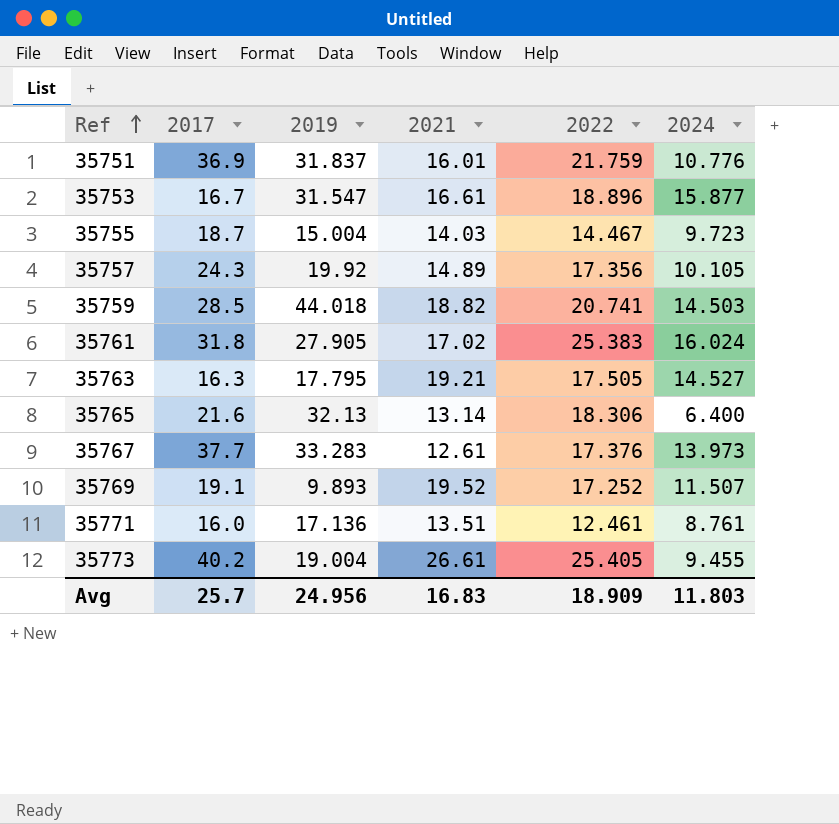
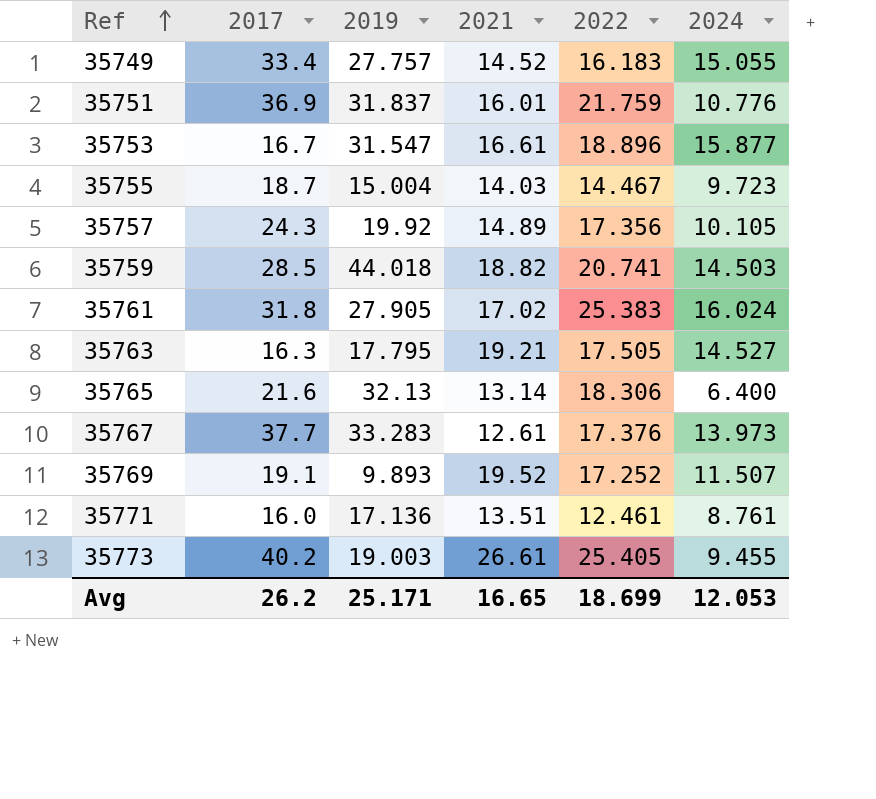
row 35749: none -> 33.4 | 27.757 | 14.52 | 16.183 | 15.055
35773 | 2019: 19.004 -> 19.003
Avg | 2017: 25.7 -> 26.2
Avg | 2019: 24.956 -> 25.171
Avg | 2021: 16.83 -> 16.65
Avg | 2022: 18.909 -> 18.699
Avg | 2024: 11.803 -> 12.053

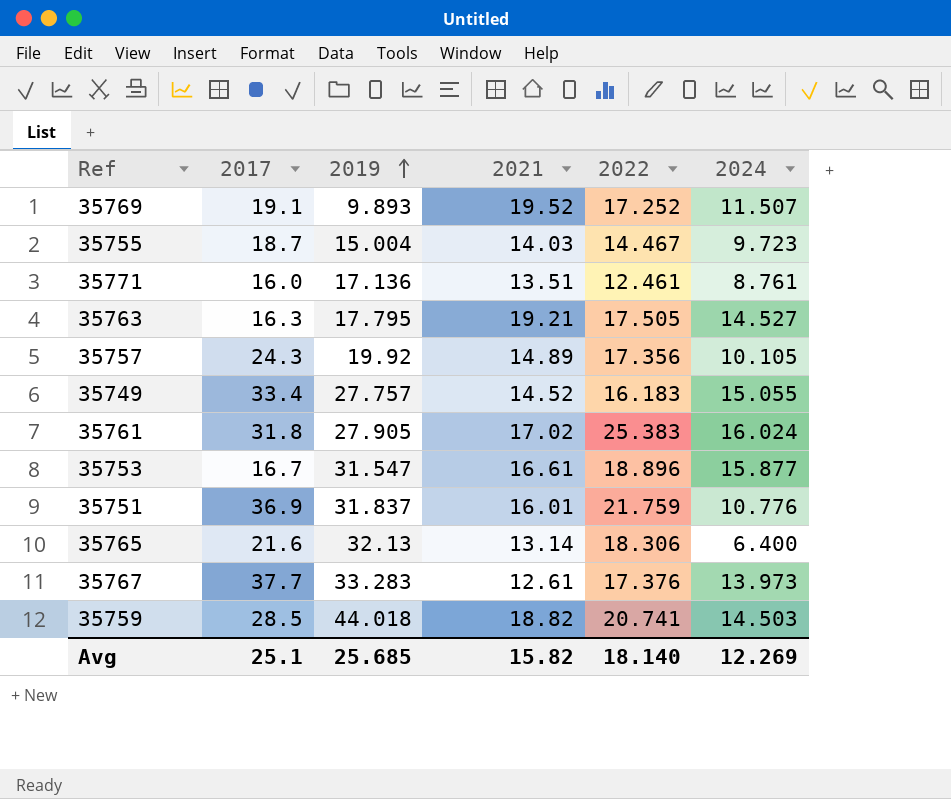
row order: Ref ascending -> 2019 ascending
row 35773: 40.2 | 19.003 | 26.61 | 25.405 | 9.455 -> none
Avg | 2017: 26.2 -> 25.1
Avg | 2019: 25.171 -> 25.685
Avg | 2021: 16.65 -> 15.82
Avg | 2022: 18.699 -> 18.140
Avg | 2024: 12.053 -> 12.269

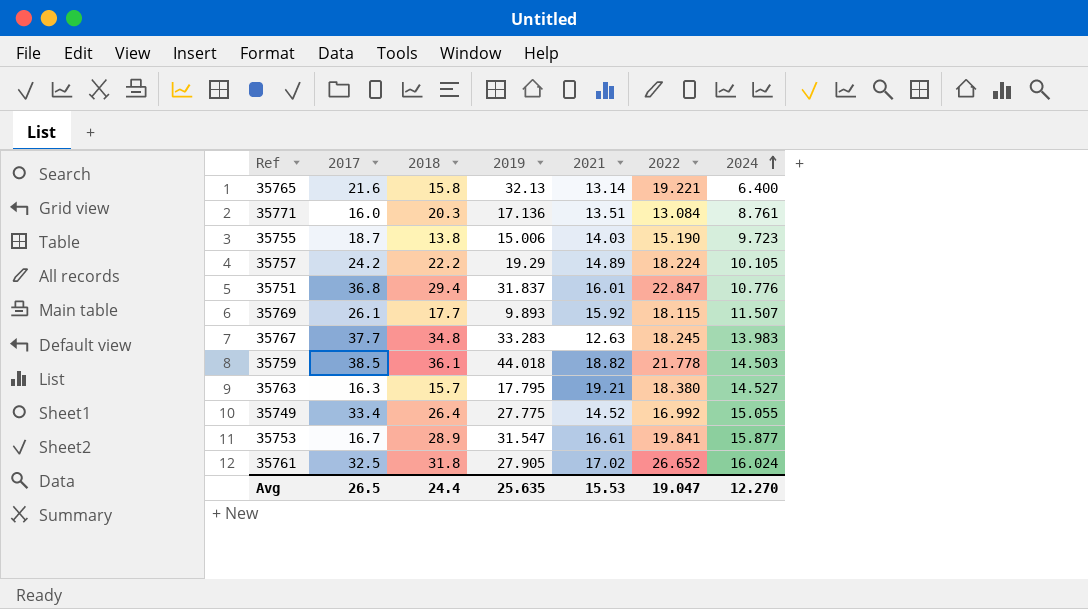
row order: 2019 ascending -> 2024 ascending
column 2018 | position: none -> 3
35765 | 2022: 18.306 -> 19.221
35771 | 2022: 12.461 -> 13.084
35755 | 2019: 15.004 -> 15.006
35755 | 2022: 14.467 -> 15.190
35757 | 2017: 24.3 -> 24.2
35757 | 2019: 19.92 -> 19.29
35757 | 2022: 17.356 -> 18.224
35751 | 2017: 36.9 -> 36.8
35751 | 2022: 21.759 -> 22.847
35769 | 2017: 19.1 -> 26.1
35769 | 2021: 19.52 -> 15.92
35769 | 2022: 17.252 -> 18.115
35767 | 2021: 12.61 -> 12.63
35767 | 2022: 17.376 -> 18.245
35767 | 2024: 13.973 -> 13.983
35759 | 2017: 28.5 -> 38.5
35759 | 2022: 20.741 -> 21.778
35763 | 2022: 17.505 -> 18.380
35749 | 2019: 27.757 -> 27.775
35749 | 2022: 16.183 -> 16.992
35753 | 2022: 18.896 -> 19.841
35761 | 2017: 31.8 -> 32.5
35761 | 2022: 25.383 -> 26.652
Avg | 2017: 25.1 -> 26.5
Avg | 2019: 25.685 -> 25.635
Avg | 2021: 15.82 -> 15.53
Avg | 2022: 18.140 -> 19.047
Avg | 2024: 12.269 -> 12.270

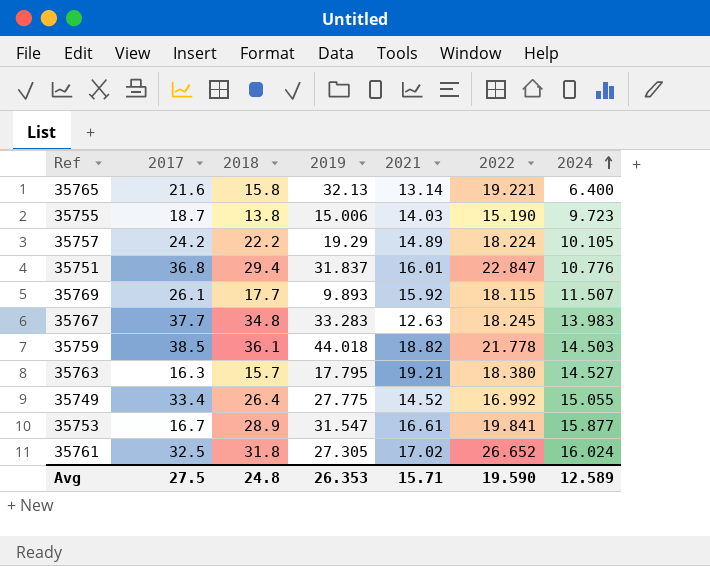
row 35771: 16.0 | 20.3 | 17.136 | 13.51 | 13.084 | 8.761 -> none
35761 | 2019: 27.905 -> 27.305
Avg | 2017: 26.5 -> 27.5
Avg | 2018: 24.4 -> 24.8
Avg | 2019: 25.635 -> 26.353
Avg | 2021: 15.53 -> 15.71
Avg | 2022: 19.047 -> 19.590
Avg | 2024: 12.270 -> 12.589

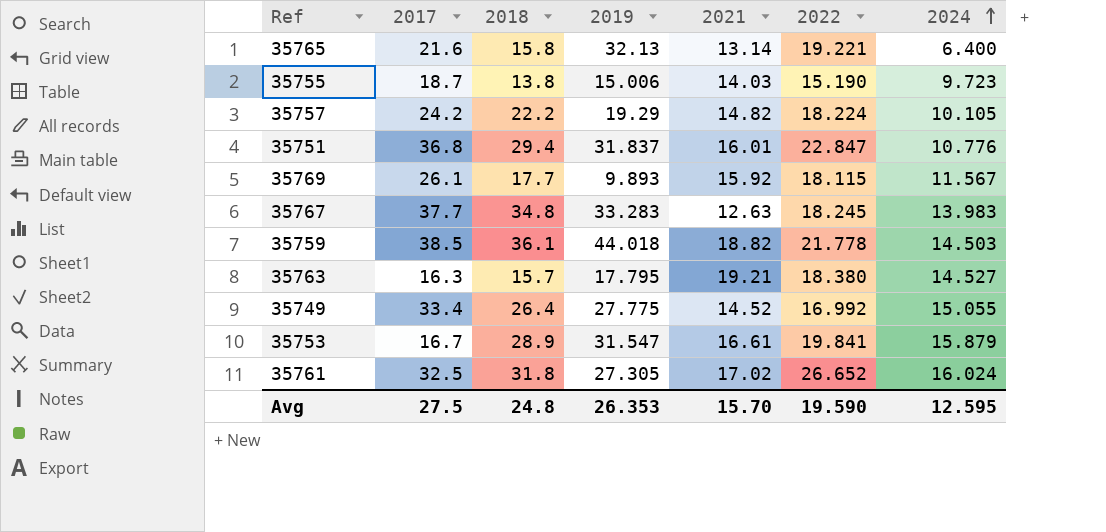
35757 | 2021: 14.89 -> 14.82
35769 | 2024: 11.507 -> 11.567
35753 | 2024: 15.877 -> 15.879
Avg | 2021: 15.71 -> 15.70
Avg | 2024: 12.589 -> 12.595

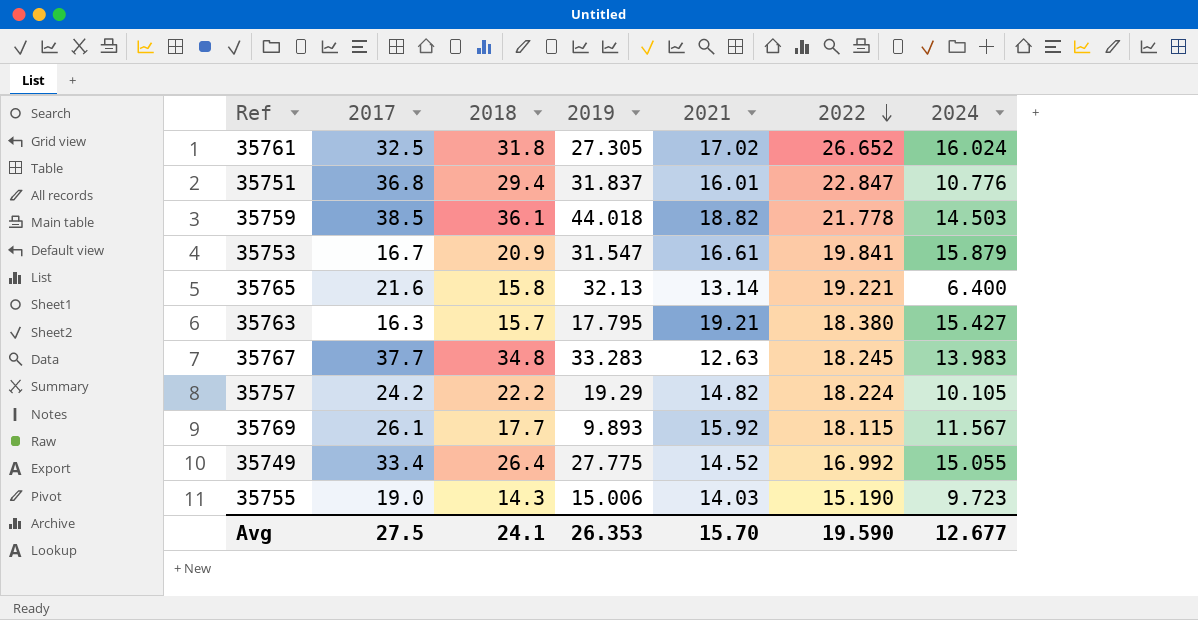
row order: 2024 ascending -> 2022 descending
35753 | 2018: 28.9 -> 20.9
35763 | 2024: 14.527 -> 15.427
35755 | 2017: 18.7 -> 19.0
35755 | 2018: 13.8 -> 14.3
Avg | 2018: 24.8 -> 24.1
Avg | 2024: 12.595 -> 12.677

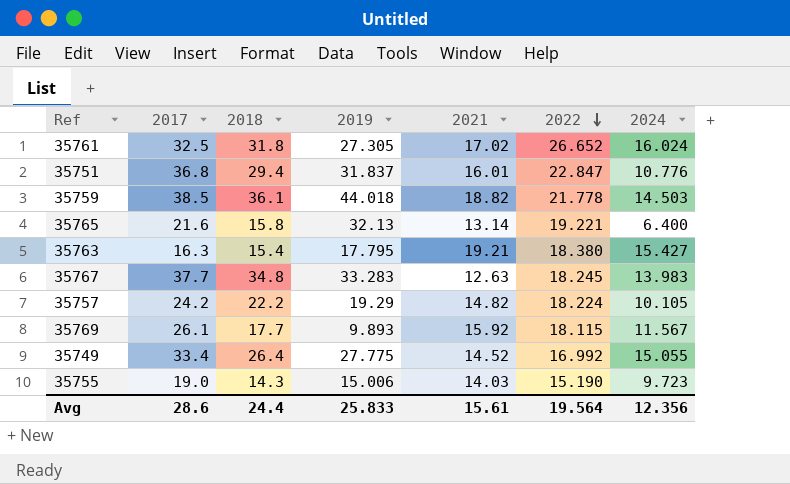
row 35753: 16.7 | 20.9 | 31.547 | 16.61 | 19.841 | 15.879 -> none
35763 | 2018: 15.7 -> 15.4
Avg | 2017: 27.5 -> 28.6
Avg | 2018: 24.1 -> 24.4
Avg | 2019: 26.353 -> 25.833
Avg | 2021: 15.70 -> 15.61
Avg | 2022: 19.590 -> 19.564
Avg | 2024: 12.677 -> 12.356

